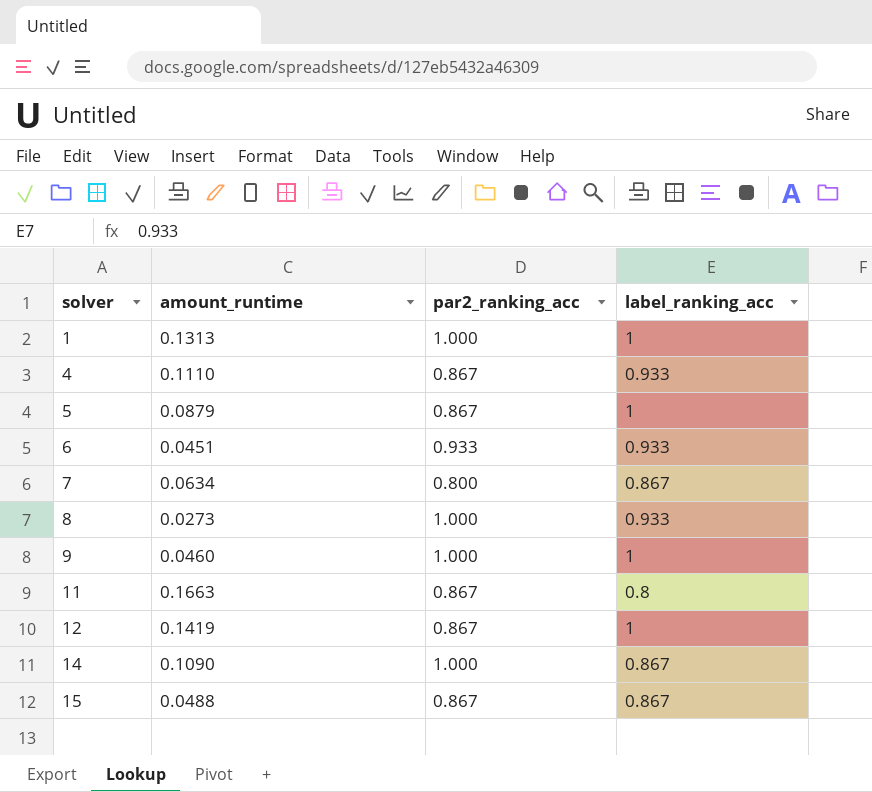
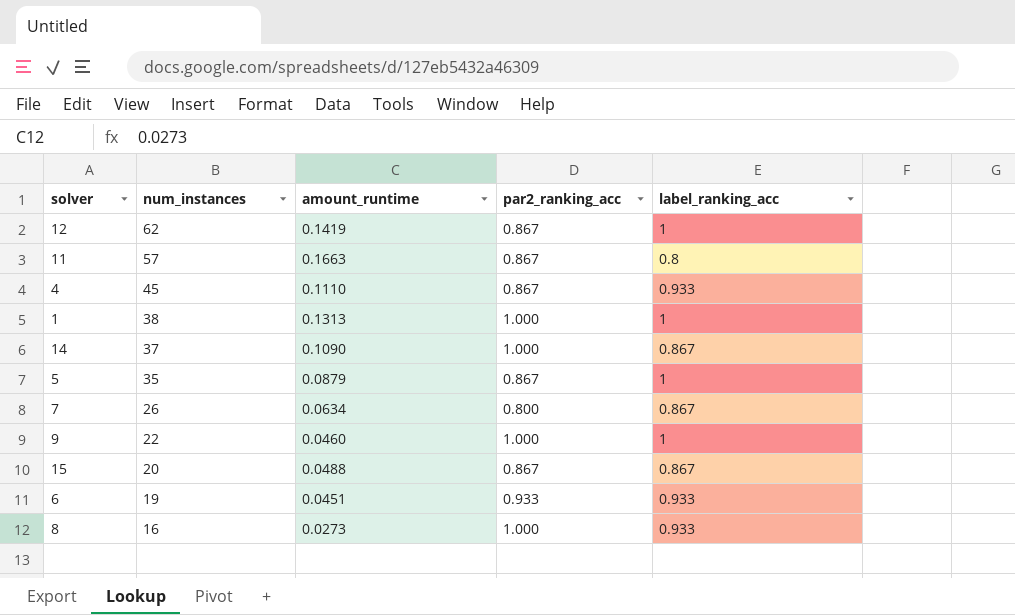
row order: solver ascending -> num_instances descending
column num_instances | position: none -> 2

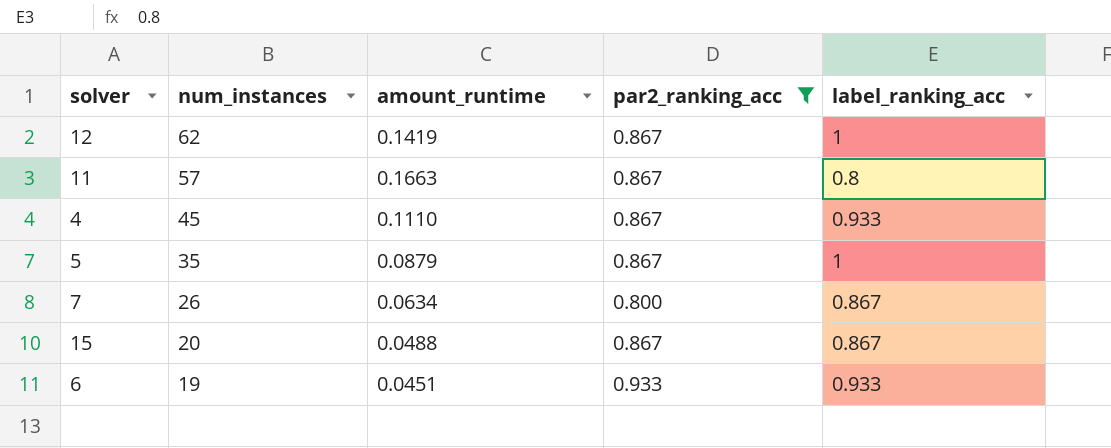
filter: none -> par2_ranking_acc != 1.000

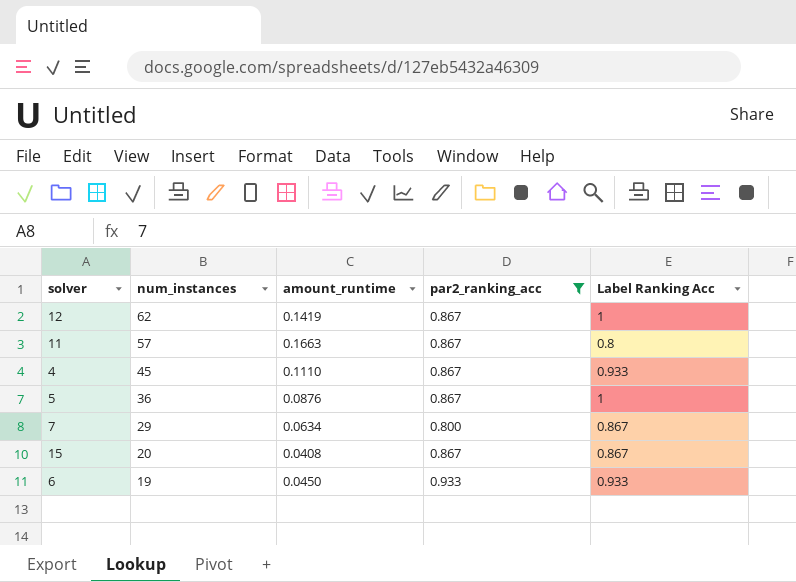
column name: label_ranking_acc -> Label Ranking Acc
5 | num_instances: 35 -> 36
5 | amount_runtime: 0.0879 -> 0.0876
7 | num_instances: 26 -> 29
15 | amount_runtime: 0.0488 -> 0.0408
6 | amount_runtime: 0.0451 -> 0.0450

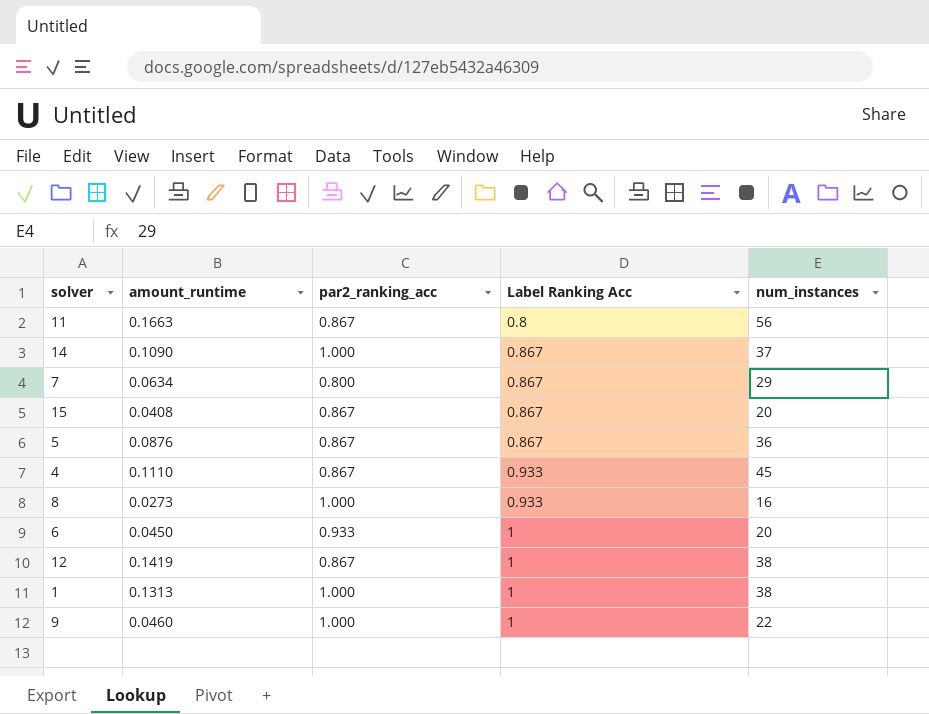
filter: par2_ranking_acc != 1.000 -> none
row order: num_instances descending -> Label Ranking Acc ascending
column num_instances | position: 2 -> 5
11 | num_instances: 57 -> 56
5 | Label Ranking Acc: 1 -> 0.867
6 | Label Ranking Acc: 0.933 -> 1
6 | num_instances: 19 -> 20
12 | num_instances: 62 -> 38

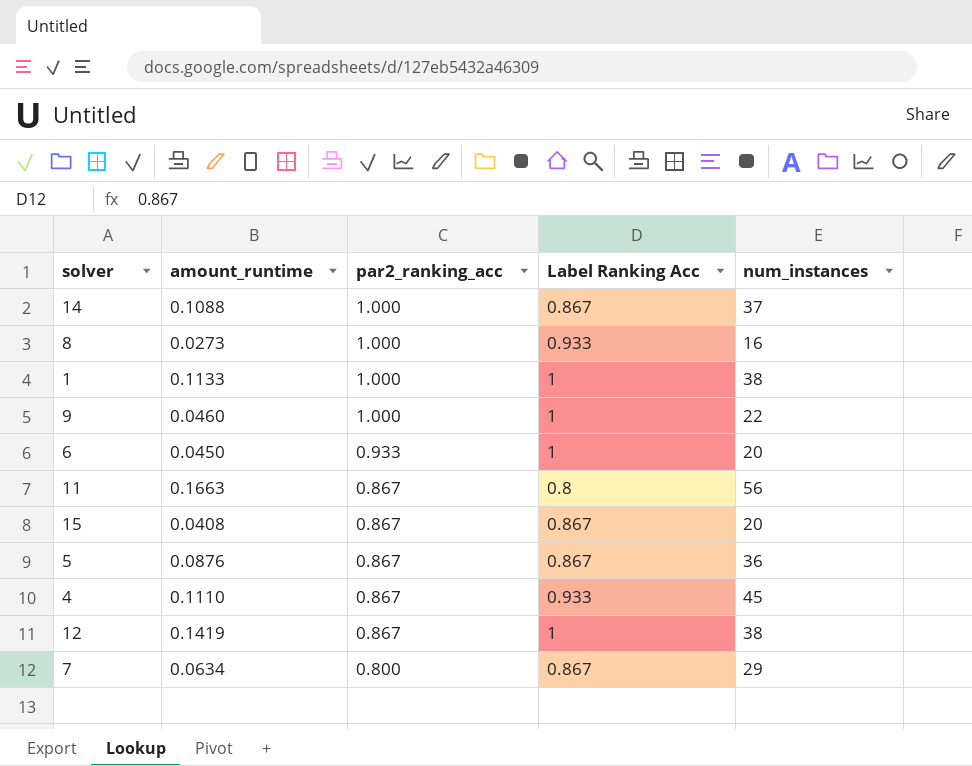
row order: Label Ranking Acc ascending -> par2_ranking_acc descending
14 | amount_runtime: 0.1090 -> 0.1088
1 | amount_runtime: 0.1313 -> 0.1133

